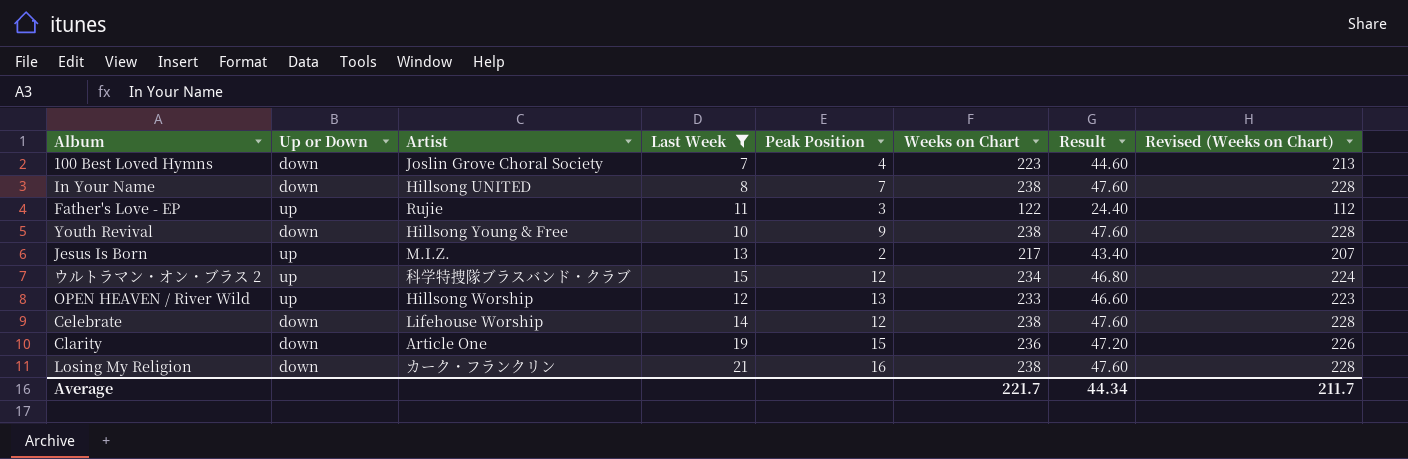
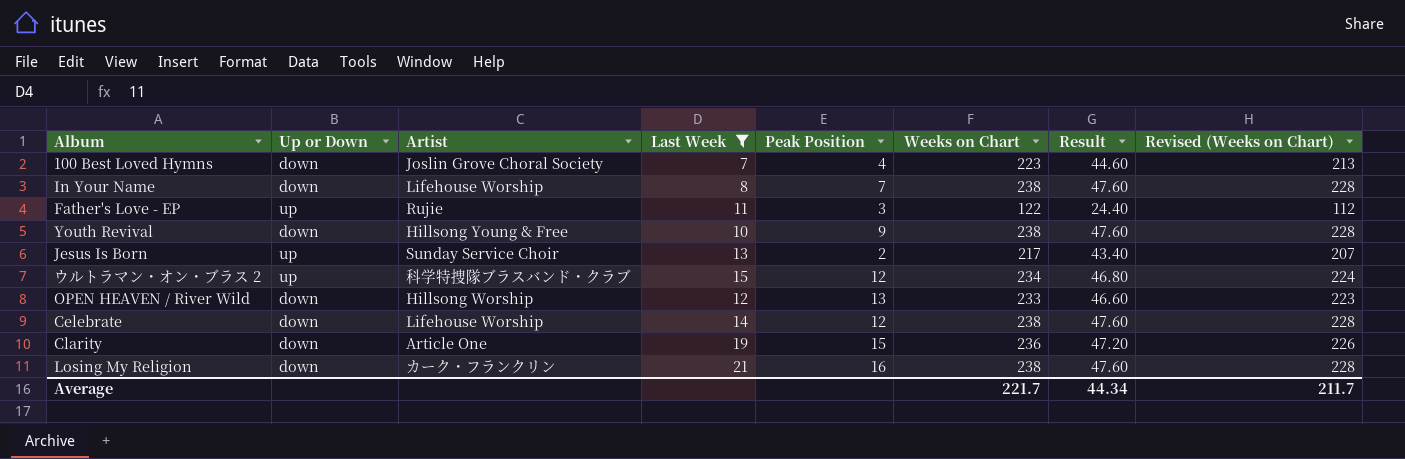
In Your Name | Artist: Hillsong UNITED -> Lifehouse Worship
Jesus Is Born | Artist: M.I.Z. -> Sunday Service Choir
OPEN HEAVEN / River Wild | Up or Down: up -> down

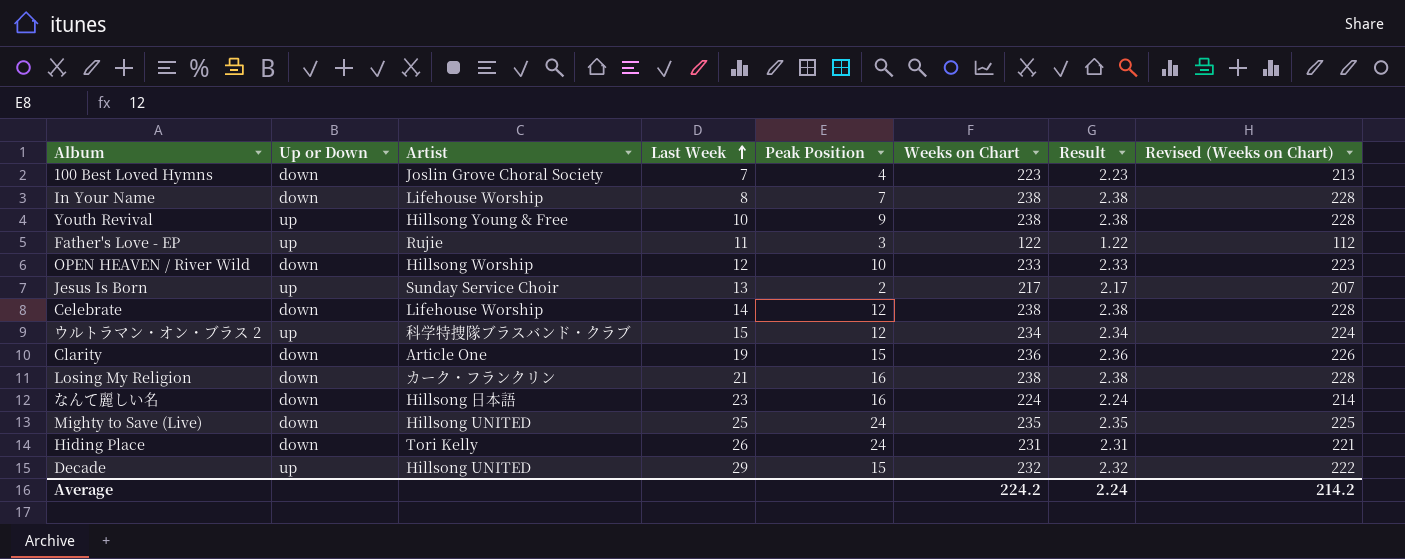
filter: Last Week <= 21 -> none
row order: none -> Last Week ascending
column Result | formula: [Weeks on Chart] * 0.2 -> [Weeks on Chart] * 0.01
Youth Revival | Up or Down: down -> up
OPEN HEAVEN / River Wild | Peak Position: 13 -> 10
Average | Weeks on Chart: 221.7 -> 224.2
Average | Result: 44.34 -> 2.24
Average | Revised (Weeks on Chart): 211.7 -> 214.2

